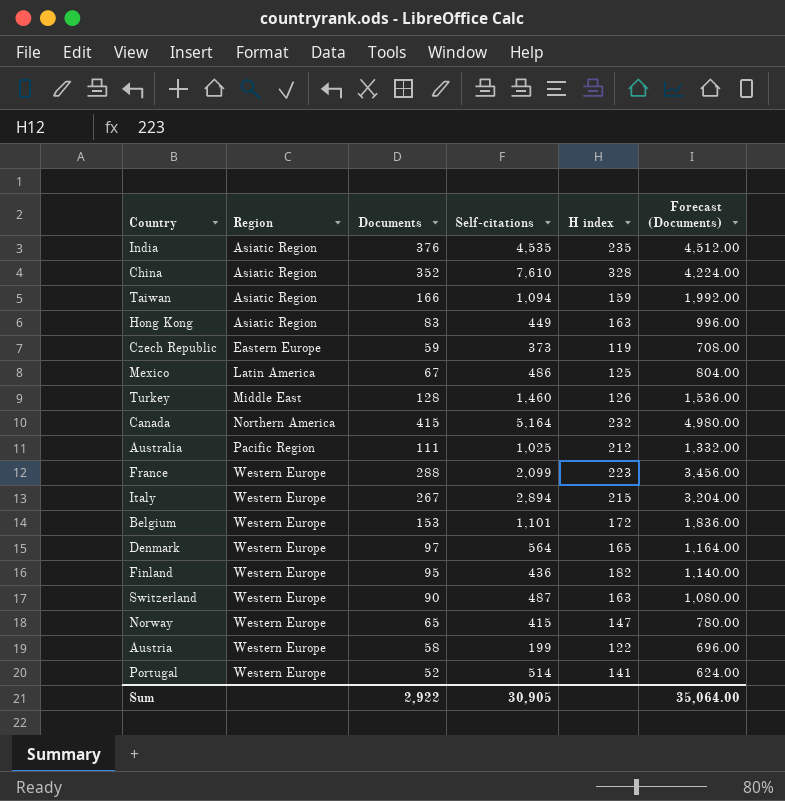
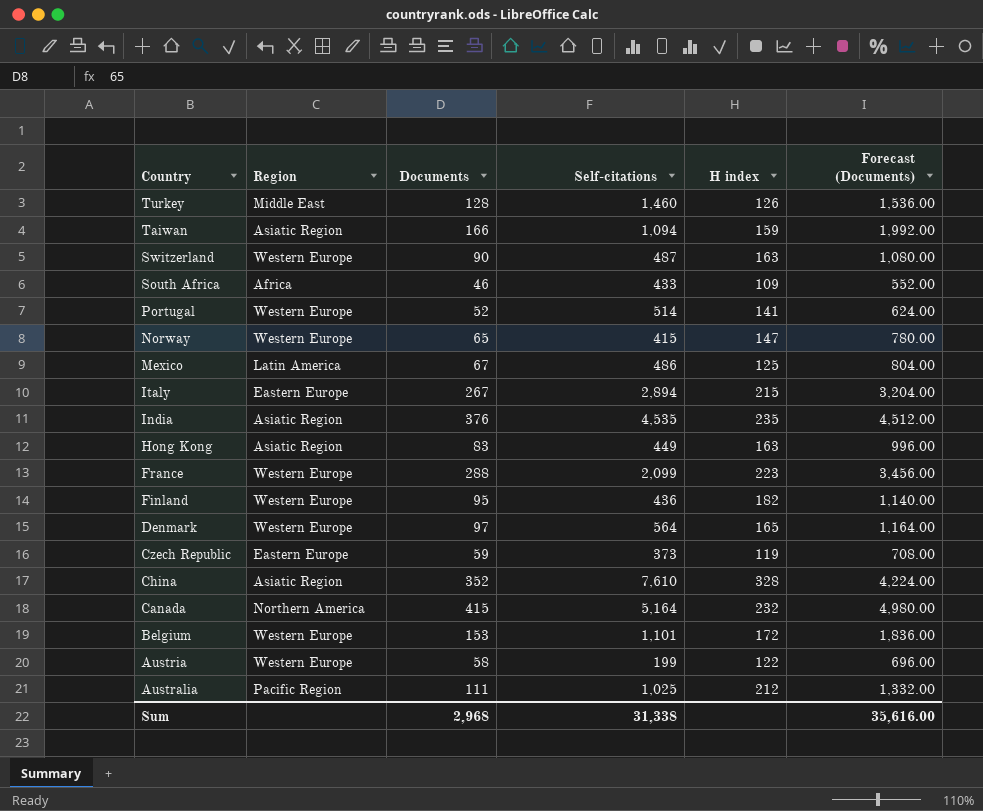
row order: Region ascending -> Country descending
row South Africa: none -> Africa | 46 | 433 | 109 | 552.00
Italy | Region: Western Europe -> Eastern Europe
Sum | Documents: 2,922 -> 2,968
Sum | Self-citations: 30,905 -> 31,338
Sum | Forecast (Documents): 35,064.00 -> 35,616.00

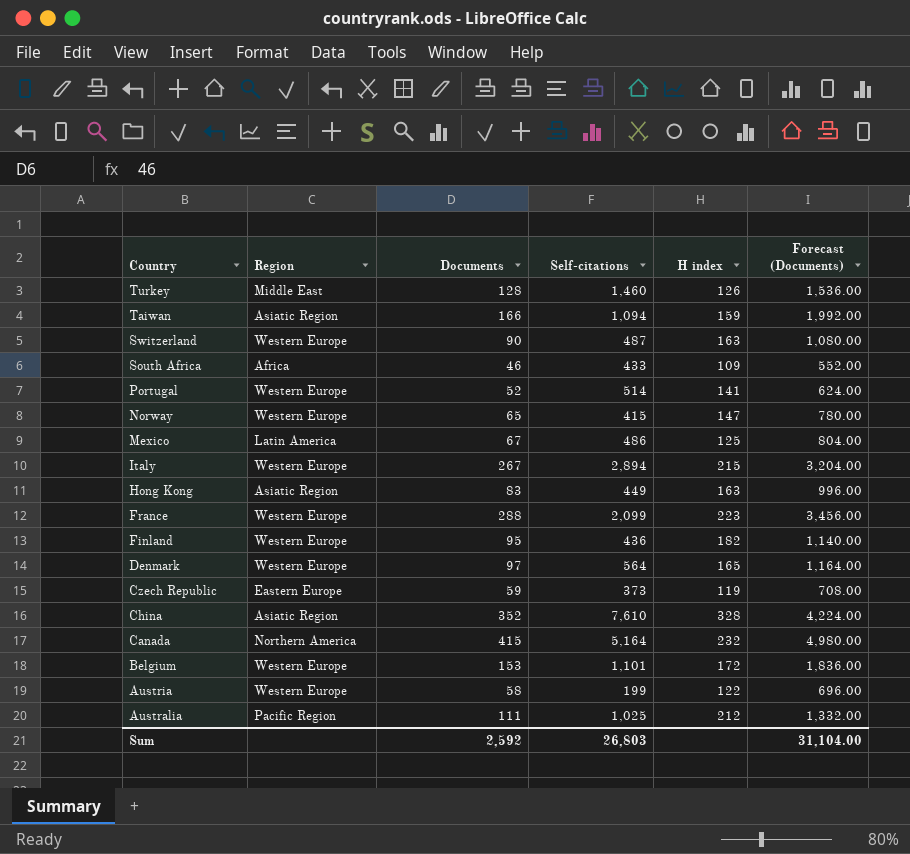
row India: Asiatic Region | 376 | 4,535 | 235 | 4,512.00 -> none
Italy | Region: Eastern Europe -> Western Europe
Sum | Documents: 2,968 -> 2,592
Sum | Self-citations: 31,338 -> 26,803
Sum | Forecast (Documents): 35,616.00 -> 31,104.00

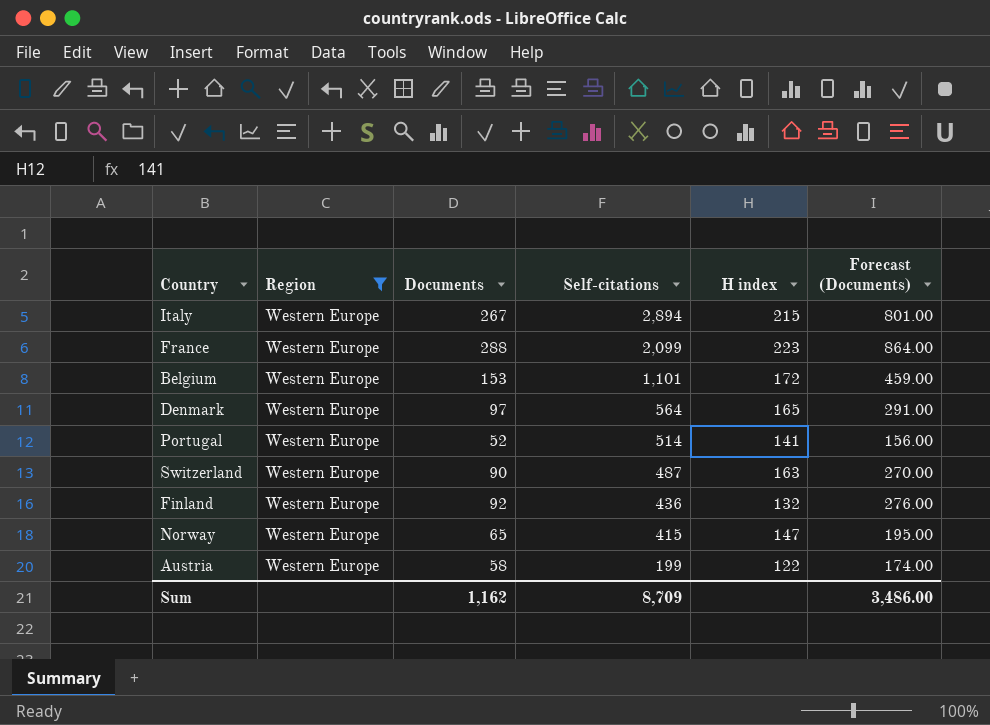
filter: none -> Region = Western Europe
row order: Country descending -> Self-citations descending
column Forecast (Documents) | formula: [Documents] * 12 -> [Documents] * 3
Finland | Documents: 95 -> 92
Finland | H index: 182 -> 132
Sum | Documents: 2,592 -> 1,162
Sum | Self-citations: 26,803 -> 8,709
Sum | Forecast (Documents): 31,104.00 -> 3,486.00

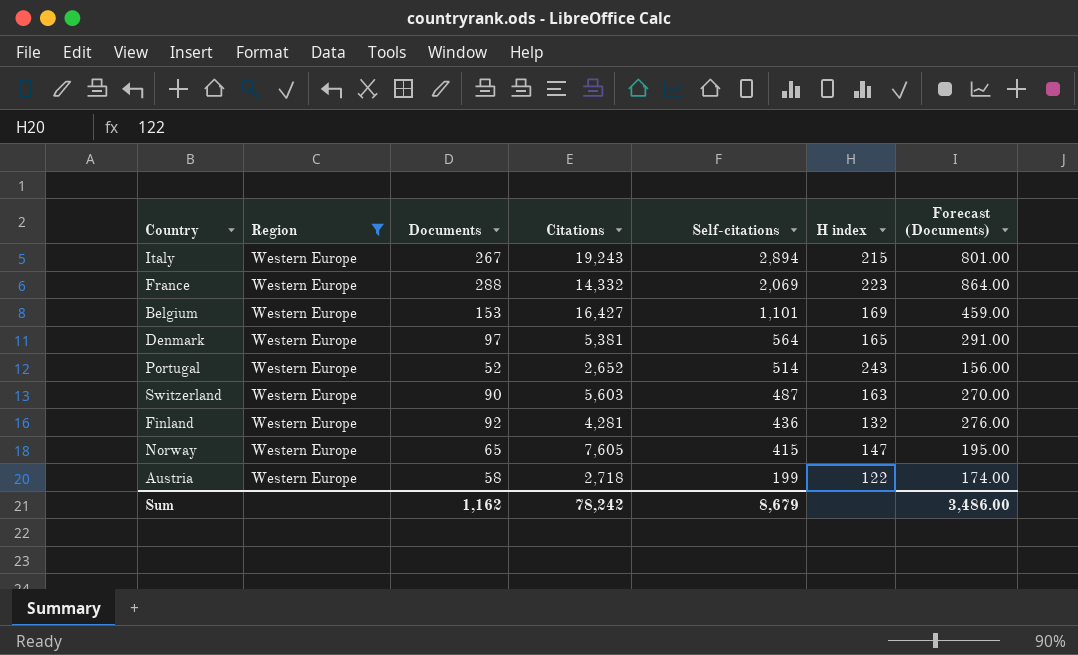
column Citations | position: none -> 4
France | Self-citations: 2,099 -> 2,069
Belgium | H index: 172 -> 169
Portugal | H index: 141 -> 243
Sum | Self-citations: 8,709 -> 8,679

